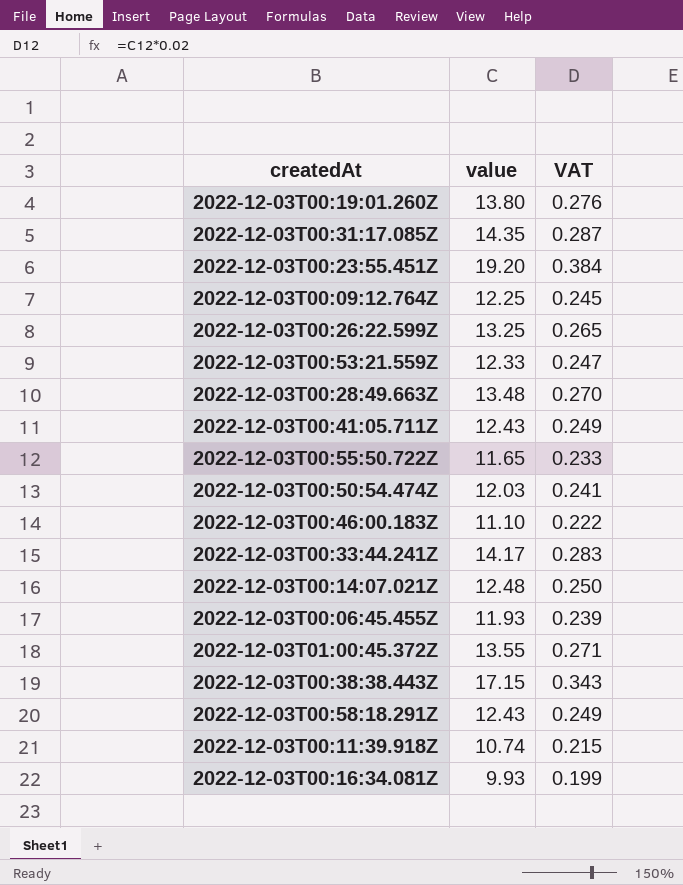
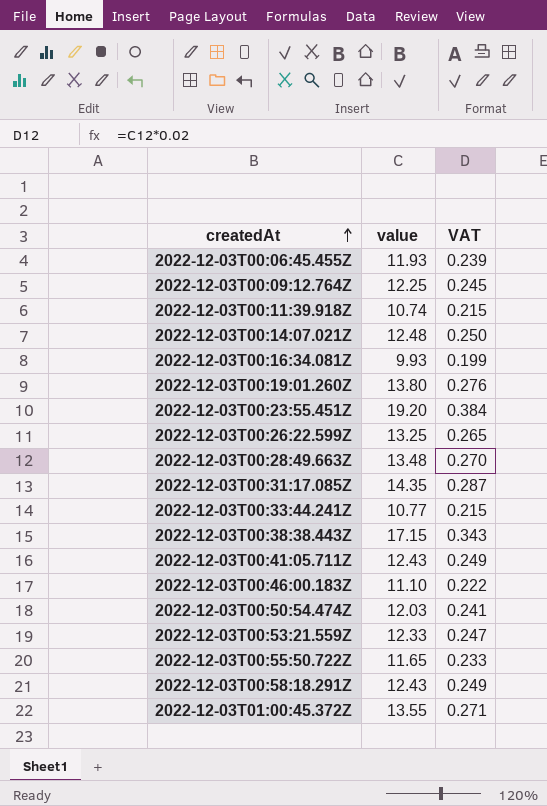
row order: none -> createdAt ascending
2022-12-03T00:33:44.241Z | value: 14.17 -> 10.77
2022-12-03T00:33:44.241Z | VAT: 0.283 -> 0.215

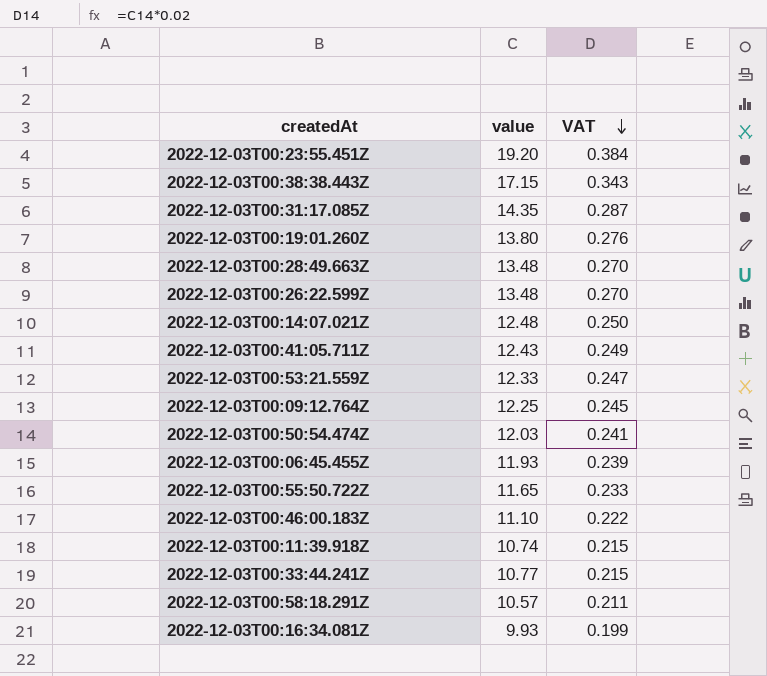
row order: createdAt ascending -> VAT descending
row 2022-12-03T01:00:45.372Z: 13.55 | 0.271 -> none
2022-12-03T00:26:22.599Z | value: 13.25 -> 13.48
2022-12-03T00:26:22.599Z | VAT: 0.265 -> 0.270
2022-12-03T00:58:18.291Z | value: 12.43 -> 10.57
2022-12-03T00:58:18.291Z | VAT: 0.249 -> 0.211

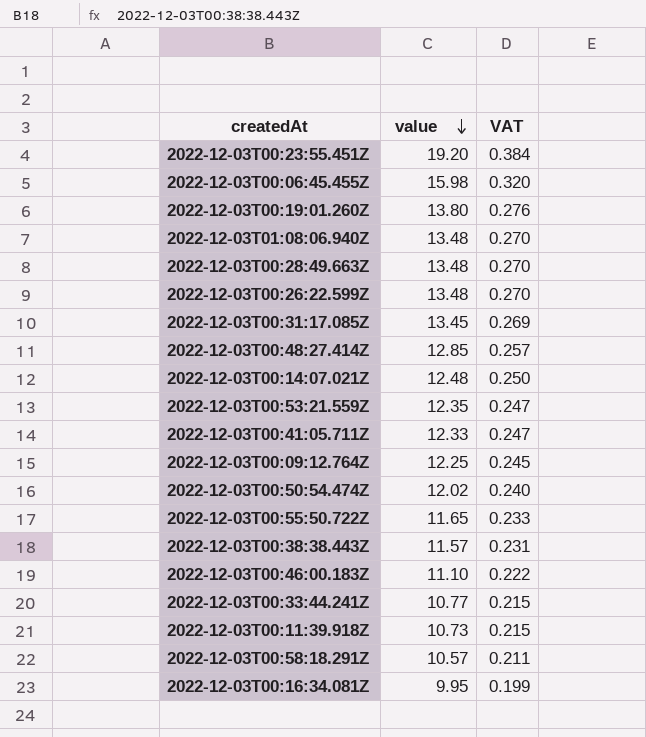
row order: VAT descending -> value descending
2022-12-03T00:06:45.455Z | value: 11.93 -> 15.98
2022-12-03T00:06:45.455Z | VAT: 0.239 -> 0.320
row 2022-12-03T01:08:06.940Z: none -> 13.48 | 0.270
2022-12-03T00:31:17.085Z | value: 14.35 -> 13.45
2022-12-03T00:31:17.085Z | VAT: 0.287 -> 0.269
row 2022-12-03T00:48:27.414Z: none -> 12.85 | 0.257
2022-12-03T00:53:21.559Z | value: 12.33 -> 12.35
2022-12-03T00:41:05.711Z | value: 12.43 -> 12.33
2022-12-03T00:41:05.711Z | VAT: 0.249 -> 0.247
2022-12-03T00:50:54.474Z | value: 12.03 -> 12.02
2022-12-03T00:50:54.474Z | VAT: 0.241 -> 0.240
2022-12-03T00:38:38.443Z | value: 17.15 -> 11.57
2022-12-03T00:38:38.443Z | VAT: 0.343 -> 0.231
2022-12-03T00:11:39.918Z | value: 10.74 -> 10.73
2022-12-03T00:16:34.081Z | value: 9.93 -> 9.95

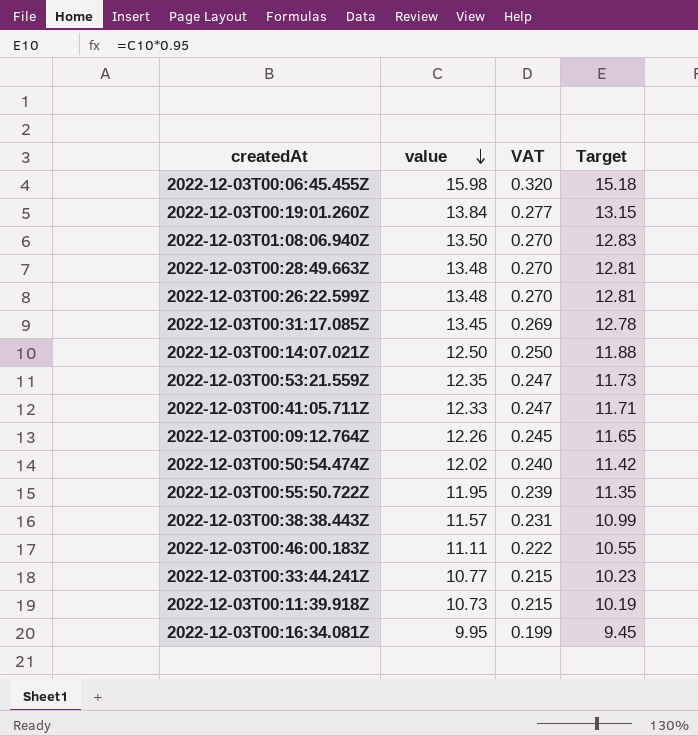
column Target | formula: none -> [value] * 0.95
row 2022-12-03T00:23:55.451Z: 19.20 | 0.384 -> none
row 2022-12-03T00:48:27.414Z: 12.85 | 0.257 -> none
row 2022-12-03T00:58:18.291Z: 10.57 | 0.211 -> none
2022-12-03T00:19:01.260Z | value: 13.80 -> 13.84
2022-12-03T00:19:01.260Z | VAT: 0.276 -> 0.277
2022-12-03T01:08:06.940Z | value: 13.48 -> 13.50
2022-12-03T00:14:07.021Z | value: 12.48 -> 12.50
2022-12-03T00:09:12.764Z | value: 12.25 -> 12.26
2022-12-03T00:55:50.722Z | value: 11.65 -> 11.95
2022-12-03T00:55:50.722Z | VAT: 0.233 -> 0.239
2022-12-03T00:46:00.183Z | value: 11.10 -> 11.11

